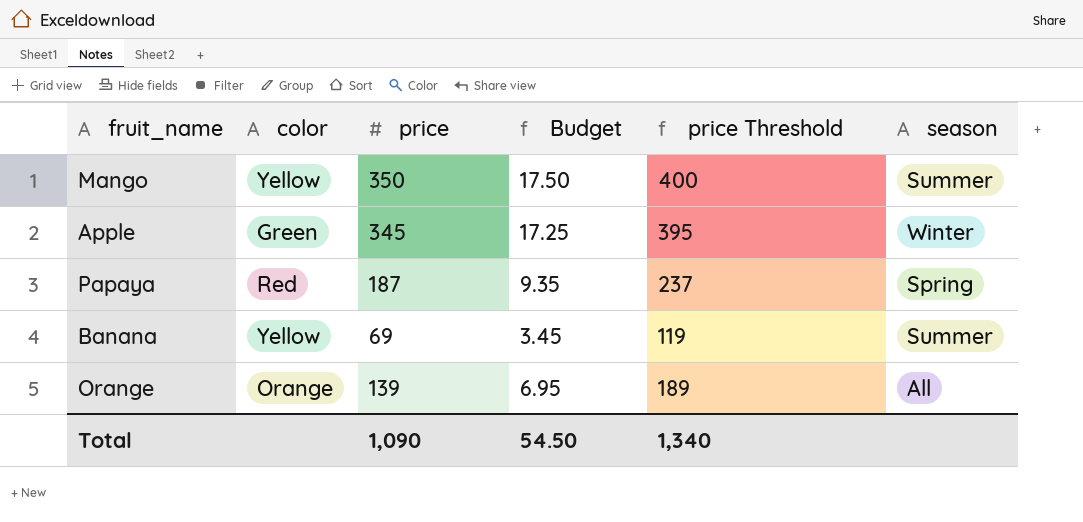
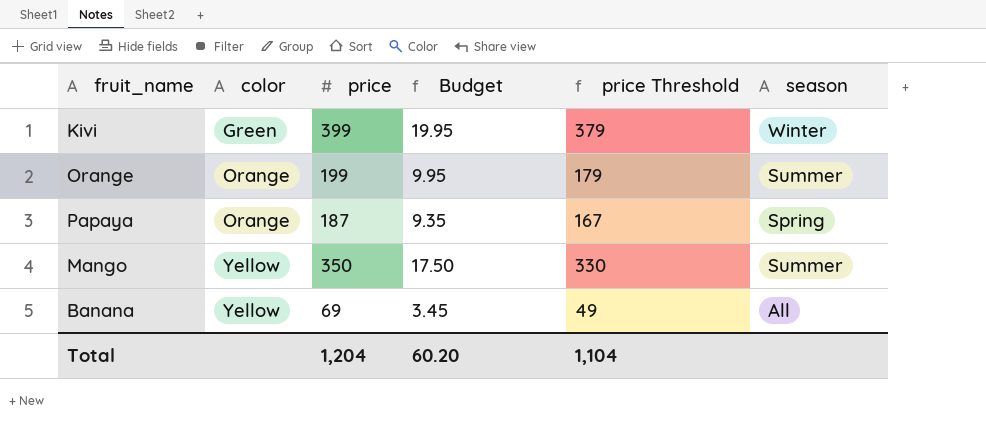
row order: none -> color ascending
column price Threshold | formula: [price] + 50 -> [price] - 20
row Apple: Green | 345 | 17.25 | 395 | Winter -> none
row Kivi: none -> Green | 399 | 19.95 | 379 | Winter
Orange | price: 139 -> 199
Orange | Budget: 6.95 -> 9.95
Orange | season: All -> Summer
Papaya | color: Red -> Orange
Banana | season: Summer -> All
Total | price: 1,090 -> 1,204
Total | Budget: 54.50 -> 60.20
Total | price Threshold: 1,340 -> 1,104

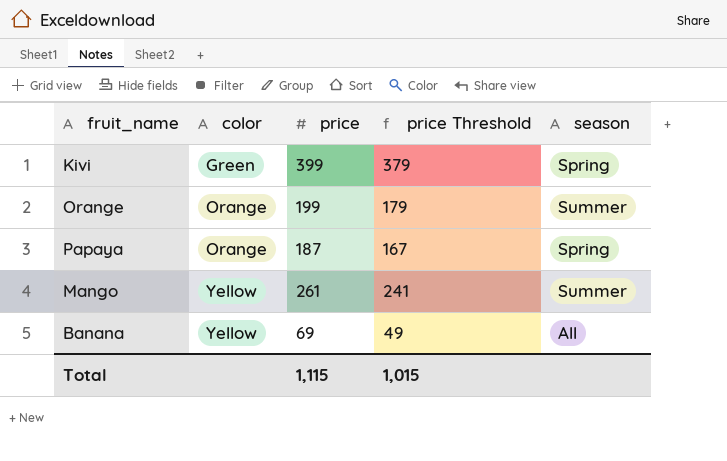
column Budget | formula: [price] * 0.05 -> none
Kivi | season: Winter -> Spring
Mango | price: 350 -> 261
Mango | price Threshold: 330 -> 241
Total | price: 1,204 -> 1,115
Total | price Threshold: 1,104 -> 1,015

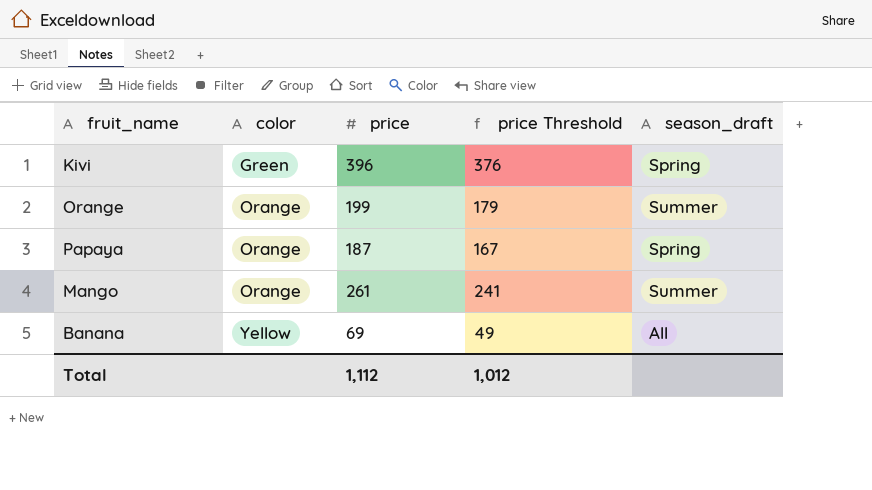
column name: season -> season_draft
Kivi | price: 399 -> 396
Kivi | price Threshold: 379 -> 376
Mango | color: Yellow -> Orange
Total | price: 1,115 -> 1,112
Total | price Threshold: 1,015 -> 1,012

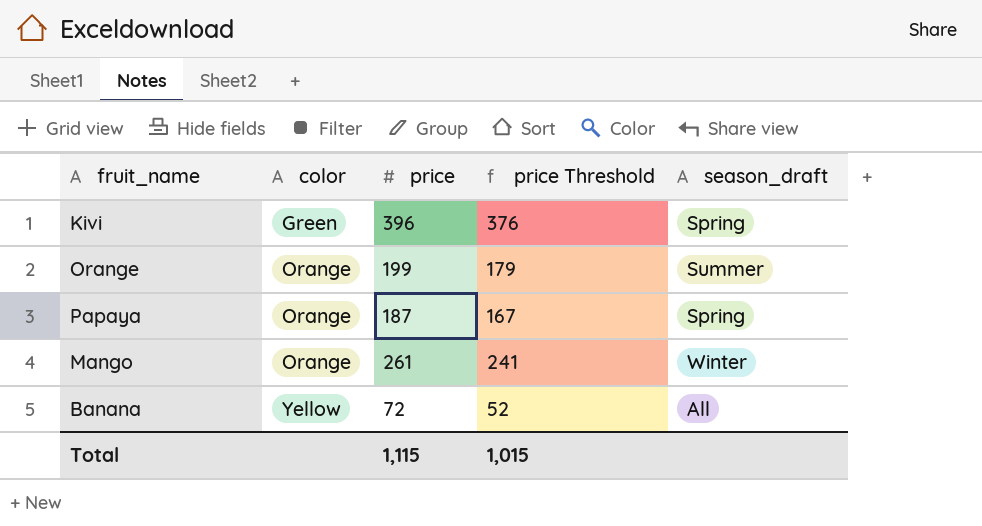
Mango | season_draft: Summer -> Winter
Banana | price: 69 -> 72
Banana | price Threshold: 49 -> 52
Total | price: 1,112 -> 1,115
Total | price Threshold: 1,012 -> 1,015

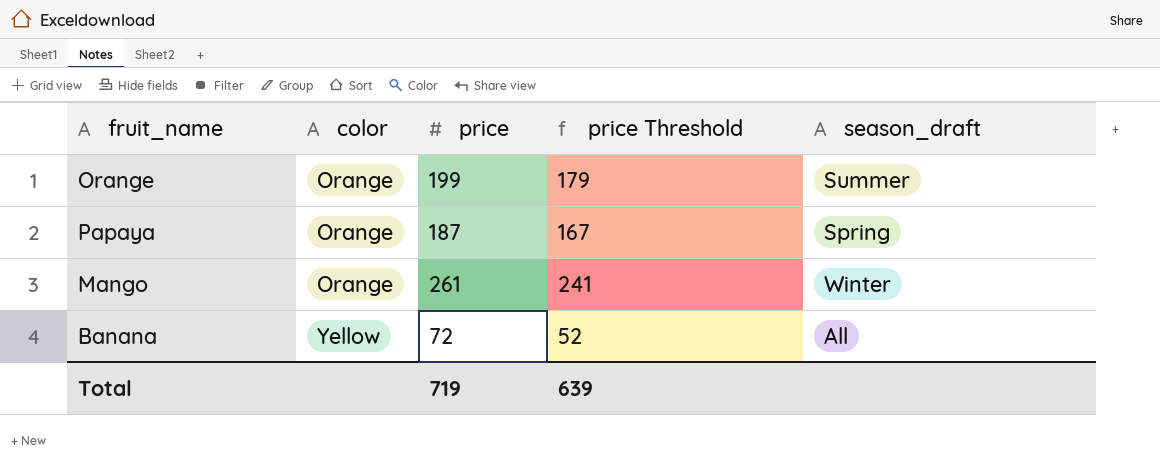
row Kivi: Green | 396 | 376 | Spring -> none
Total | price: 1,115 -> 719
Total | price Threshold: 1,015 -> 639

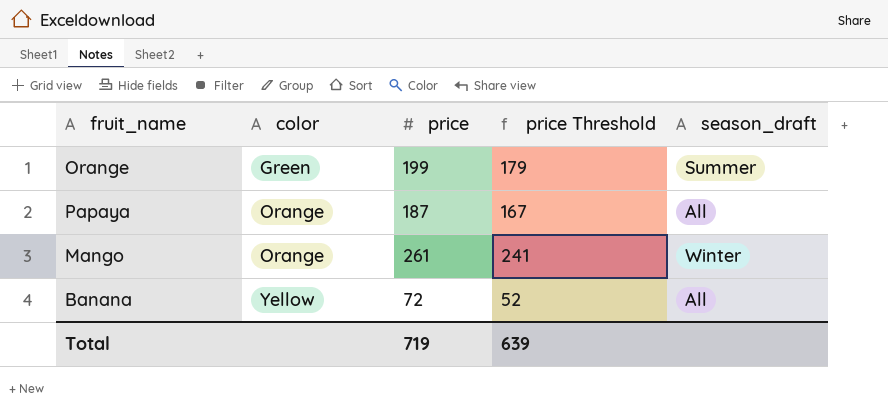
Orange | color: Orange -> Green
Papaya | season_draft: Spring -> All

